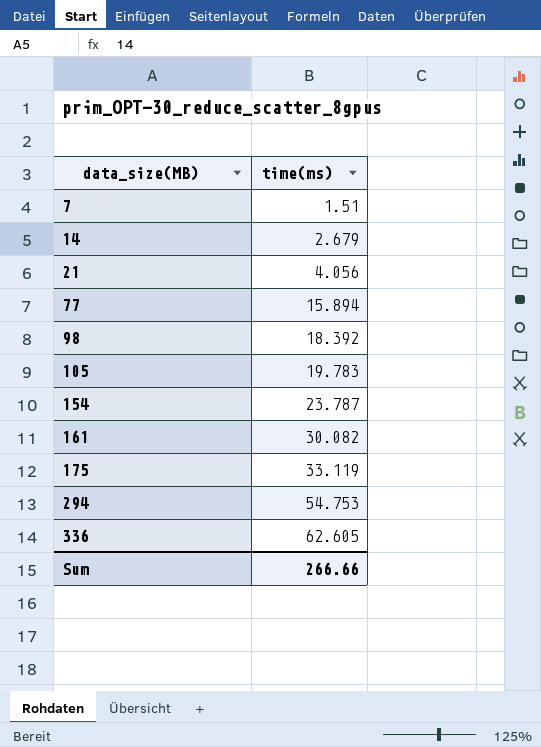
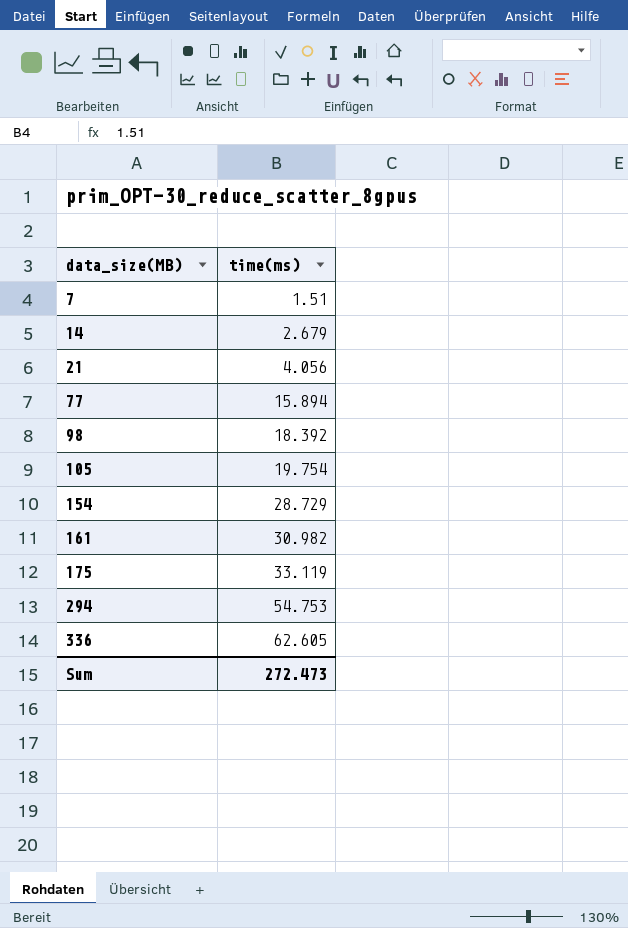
105 | time(ms): 19.783 -> 19.754
154 | time(ms): 23.787 -> 28.729
161 | time(ms): 30.082 -> 30.982
Sum | time(ms): 266.66 -> 272.473

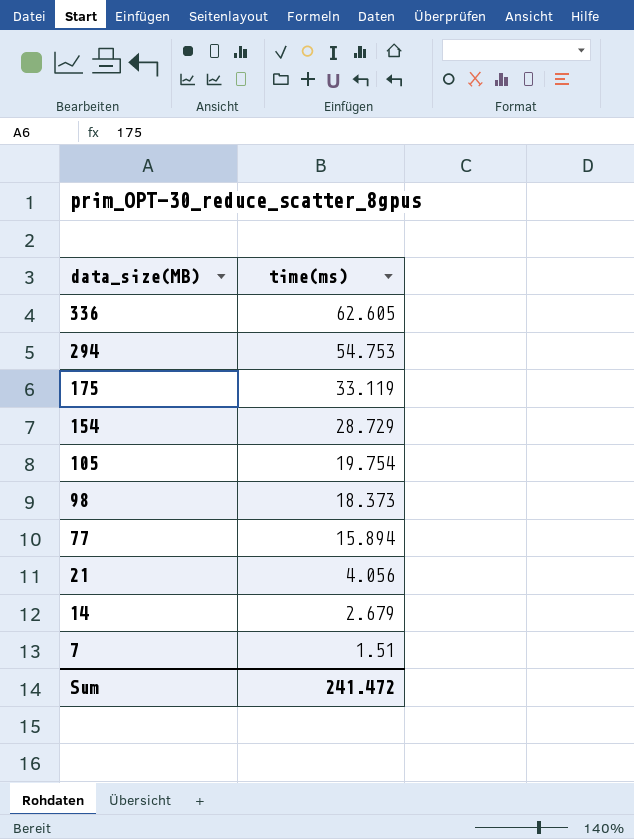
row order: data_size(MB) ascending -> data_size(MB) descending
row 161: 30.982 -> none
98 | time(ms): 18.392 -> 18.373
Sum | time(ms): 272.473 -> 241.472

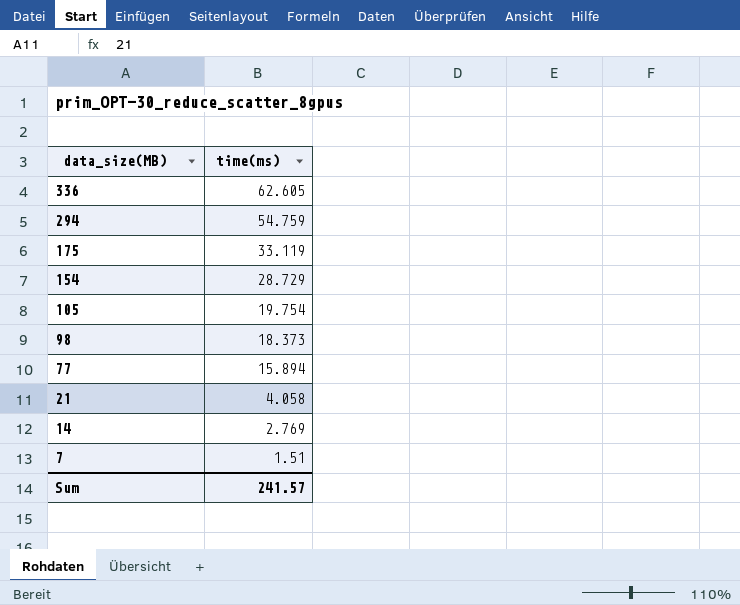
294 | time(ms): 54.753 -> 54.759
21 | time(ms): 4.056 -> 4.058
14 | time(ms): 2.679 -> 2.769
Sum | time(ms): 241.472 -> 241.57

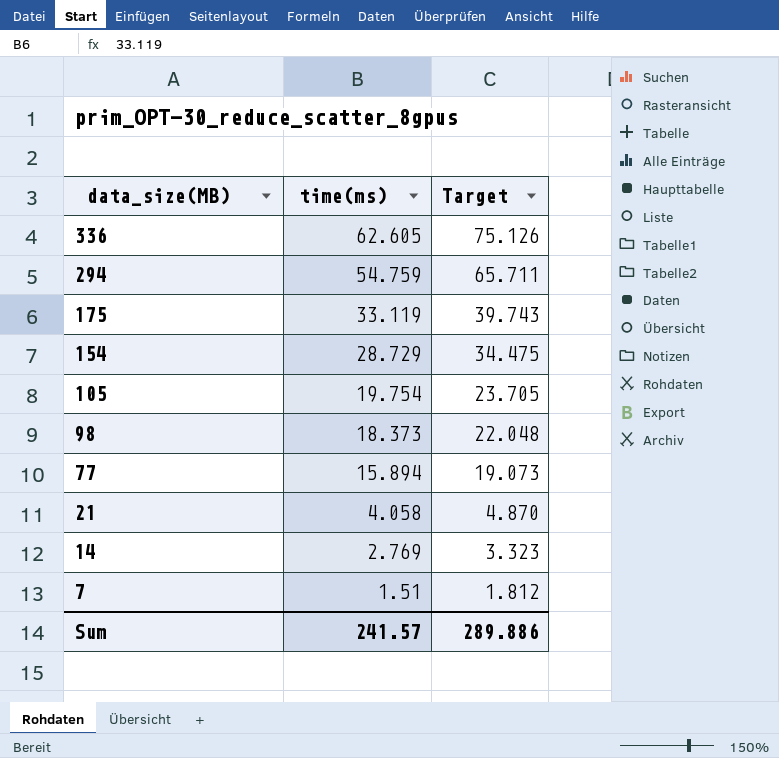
column Target | formula: none -> [time(ms)] * 1.2

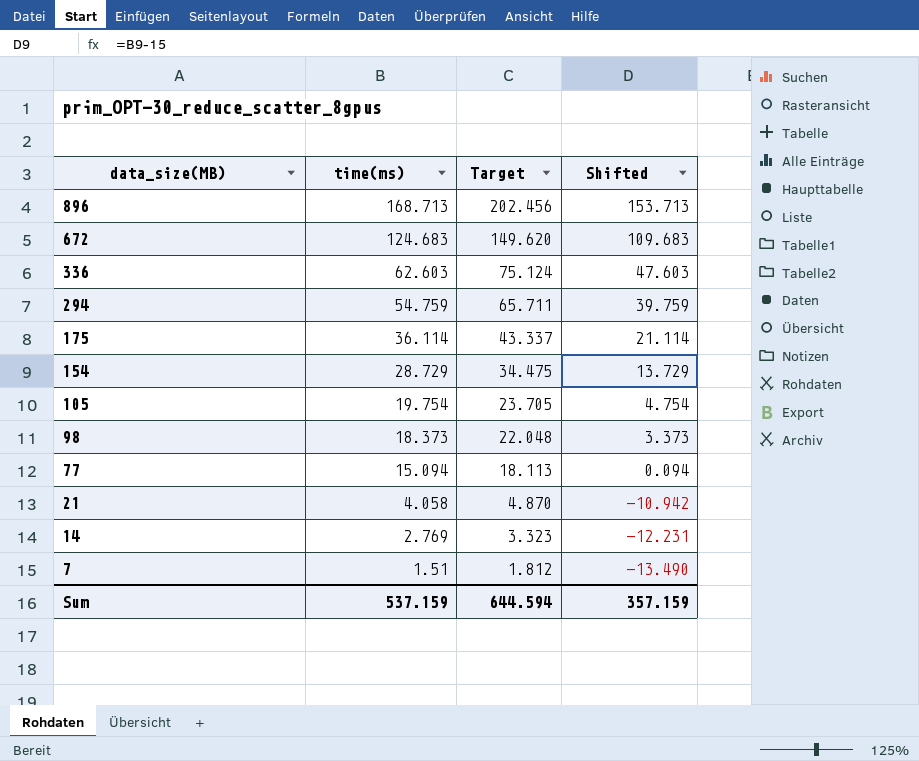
column Shifted | formula: none -> [time(ms)] - 15
row 896: none -> 168.713 | 202.456 | 153.713
row 672: none -> 124.683 | 149.620 | 109.683
336 | time(ms): 62.605 -> 62.603
336 | Target: 75.126 -> 75.124
175 | time(ms): 33.119 -> 36.114
175 | Target: 39.743 -> 43.337
77 | time(ms): 15.894 -> 15.094
77 | Target: 19.073 -> 18.113
Sum | time(ms): 241.57 -> 537.159
Sum | Target: 289.886 -> 644.594

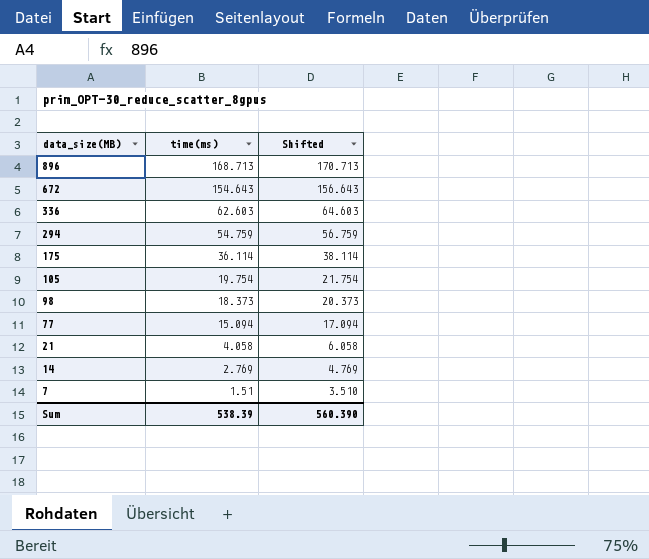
column Target | formula: [time(ms)] * 1.2 -> none
column Shifted | formula: [time(ms)] - 15 -> [time(ms)] + 2
row 154: 28.729 | 34.475 | 13.729 -> none
672 | time(ms): 124.683 -> 154.643
Sum | time(ms): 537.159 -> 538.39
Sum | Shifted: 357.159 -> 560.390

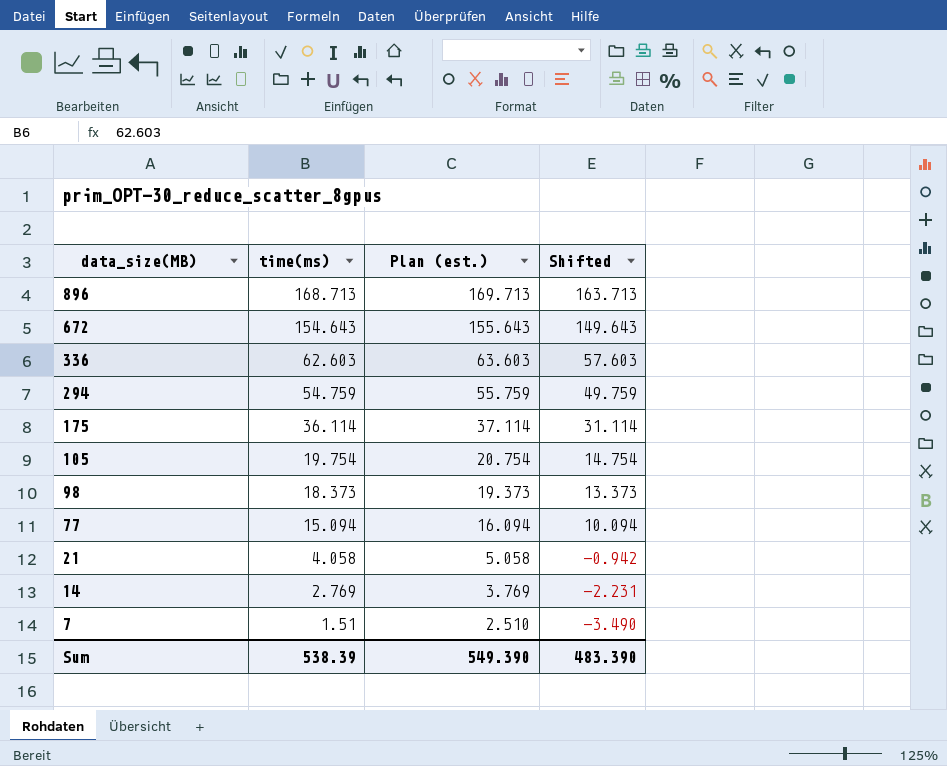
column Plan (est.) | formula: none -> [time(ms)] + 1
column Shifted | formula: [time(ms)] + 2 -> [time(ms)] - 5
Sum | Shifted: 560.390 -> 483.390

